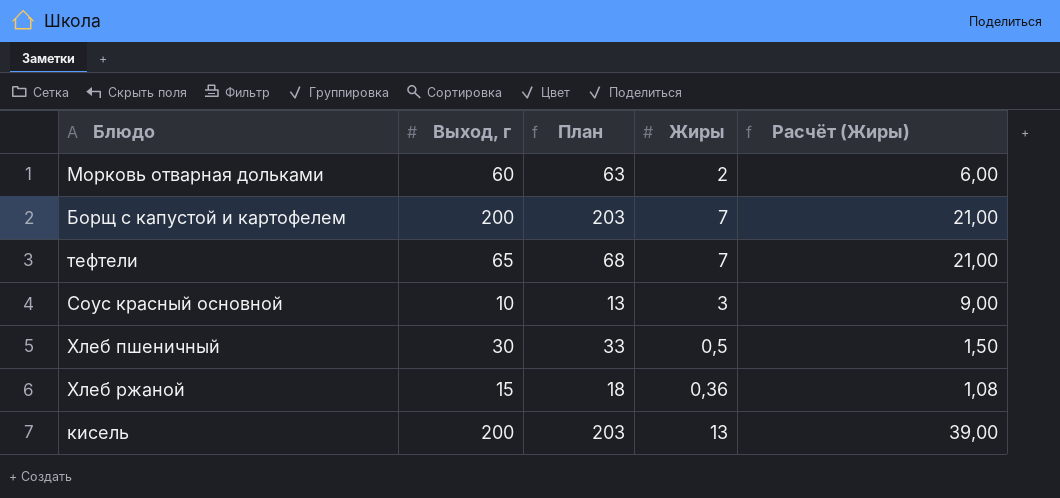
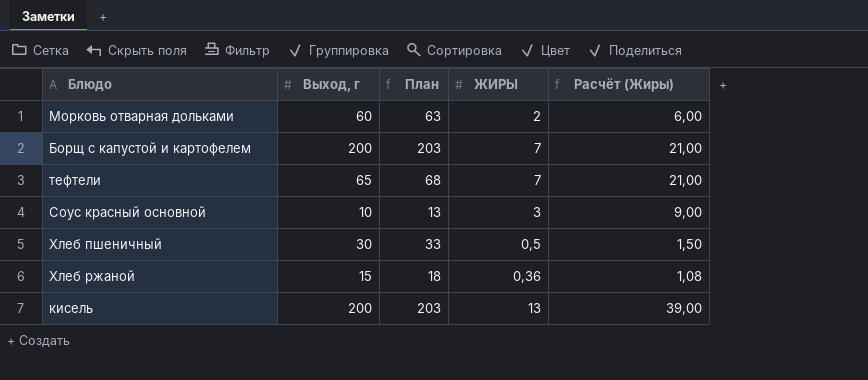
column name: Жиры -> ЖИРЫ

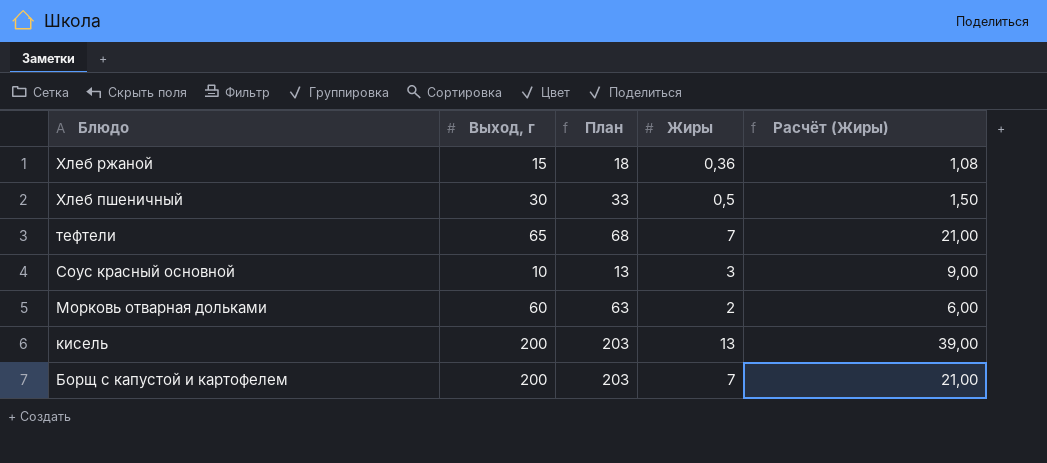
row order: none -> Блюдо descending
column name: ЖИРЫ -> Жиры

